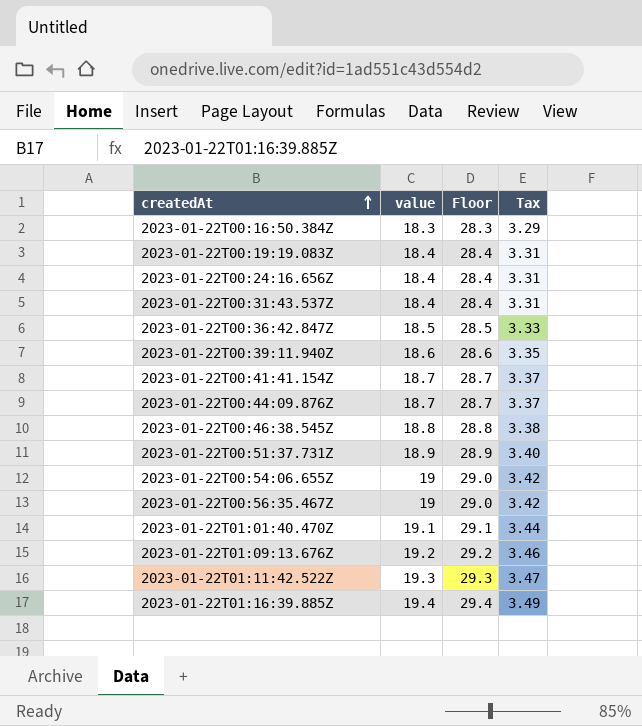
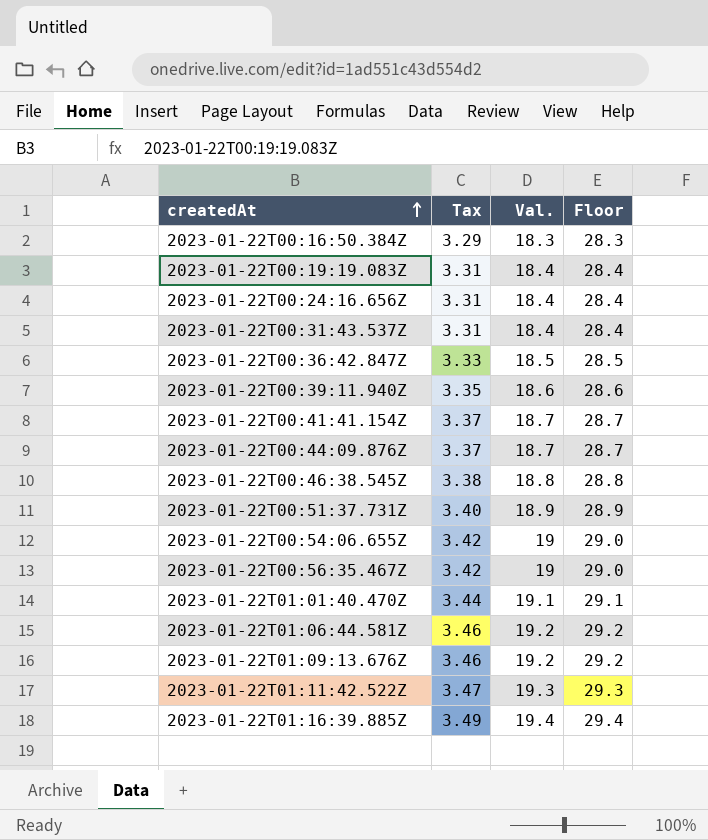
column Tax | position: 4 -> 2
column name: value -> Val.
row 2023-01-22T01:06:44.581Z: none -> 3.46 | 19.2 | 29.2

